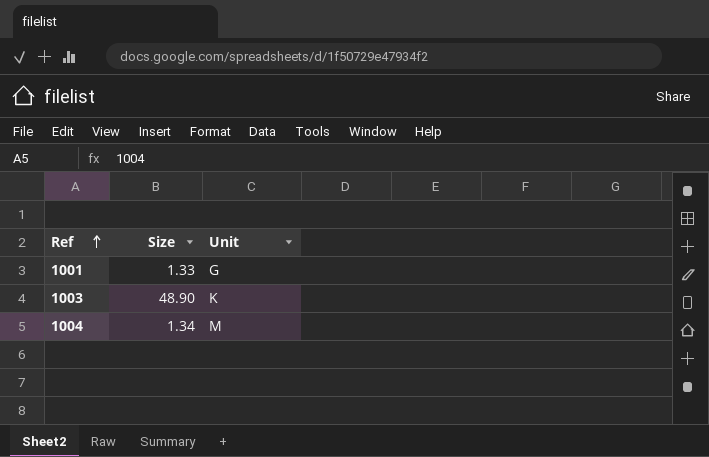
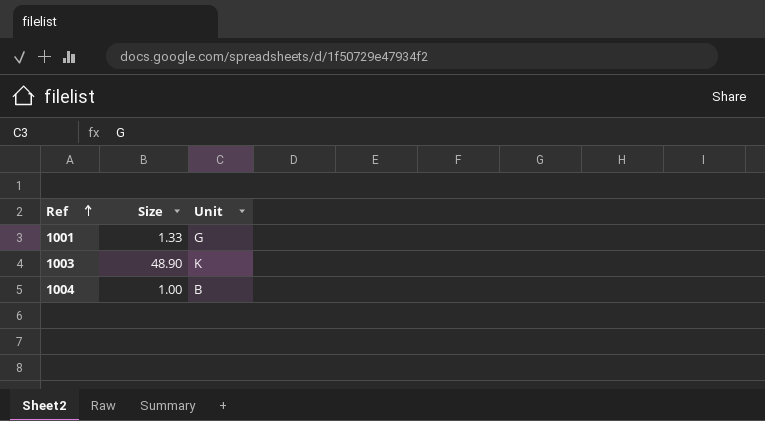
1004 | Size: 1.34 -> 1.00
1004 | Unit: M -> B

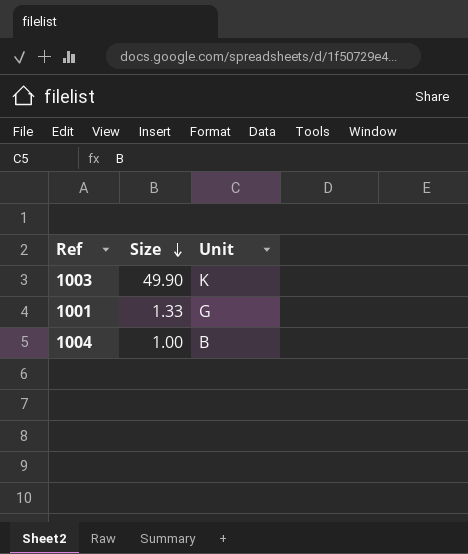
row order: Ref ascending -> Size descending
1003 | Size: 48.90 -> 49.90

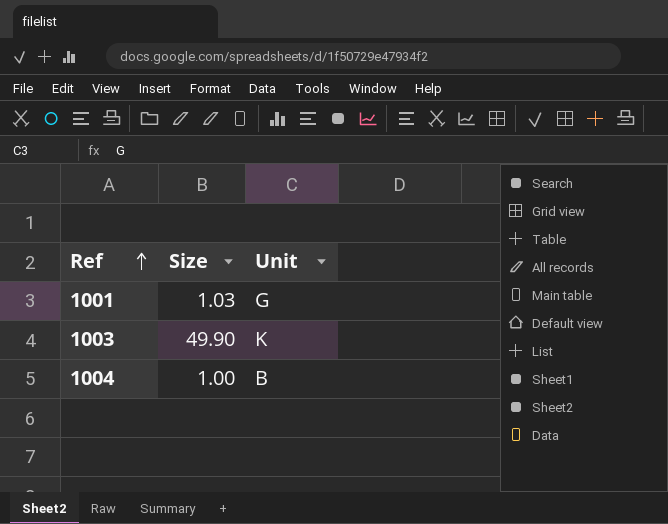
row order: Size descending -> Ref ascending
1001 | Size: 1.33 -> 1.03

